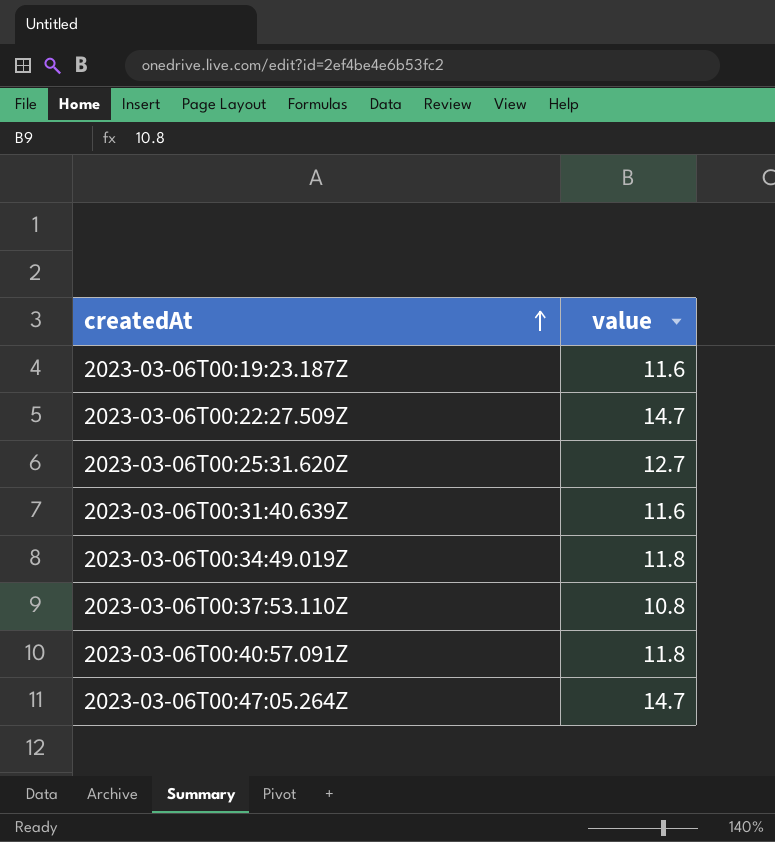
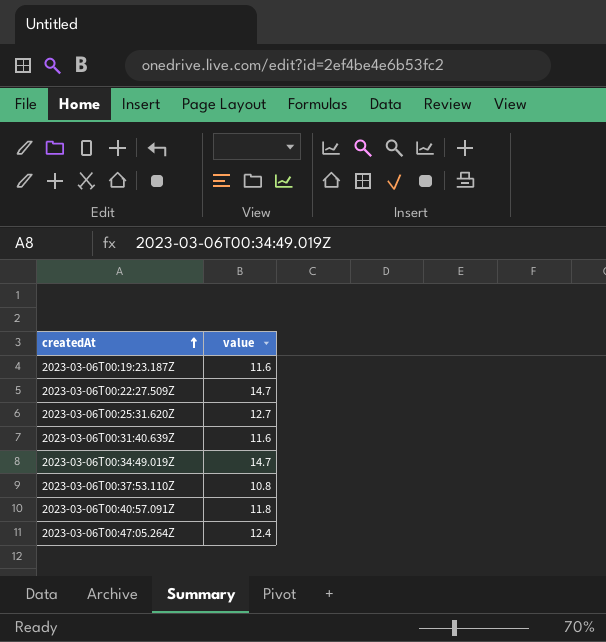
2023-03-06T00:34:49.019Z | value: 11.8 -> 14.7
2023-03-06T00:47:05.264Z | value: 14.7 -> 12.4

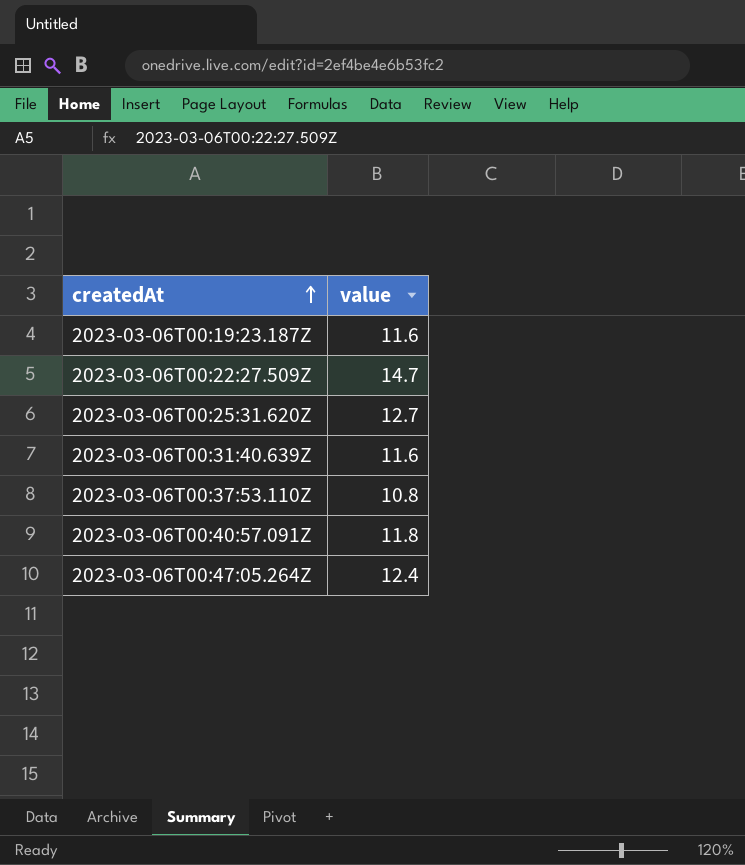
row 2023-03-06T00:34:49.019Z: 14.7 -> none

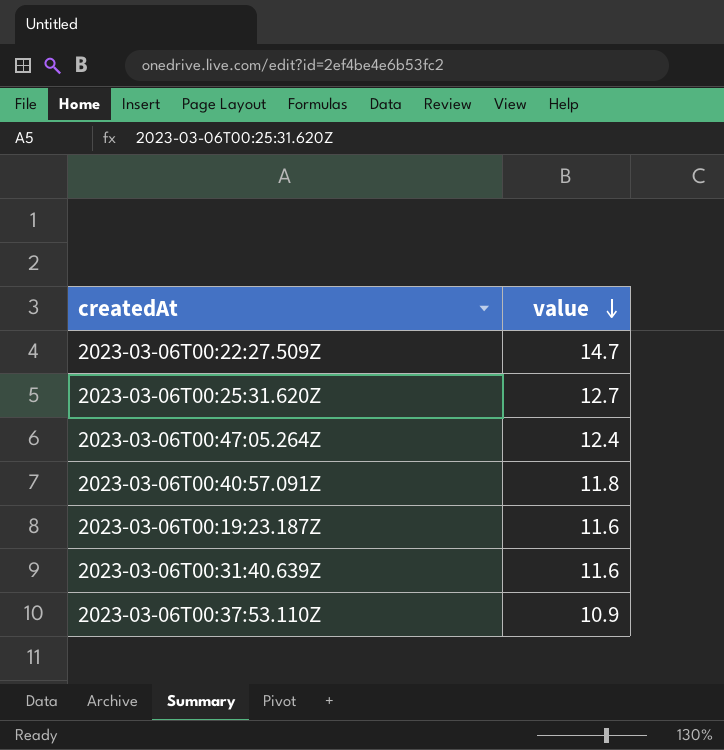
row order: createdAt ascending -> value descending
2023-03-06T00:37:53.110Z | value: 10.8 -> 10.9

